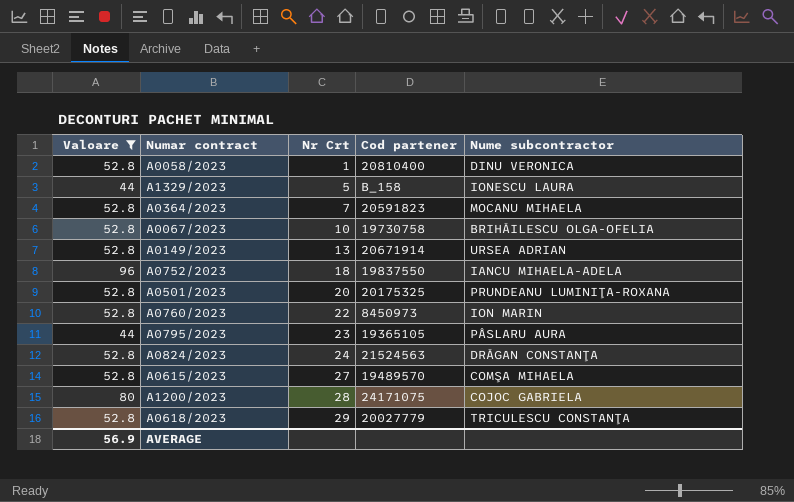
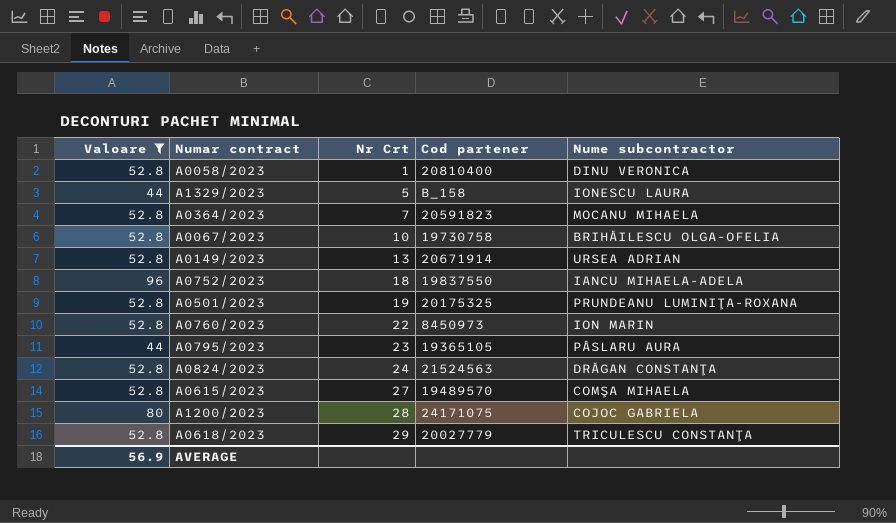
A0501/2023 | Nr Crt: 20 -> 19

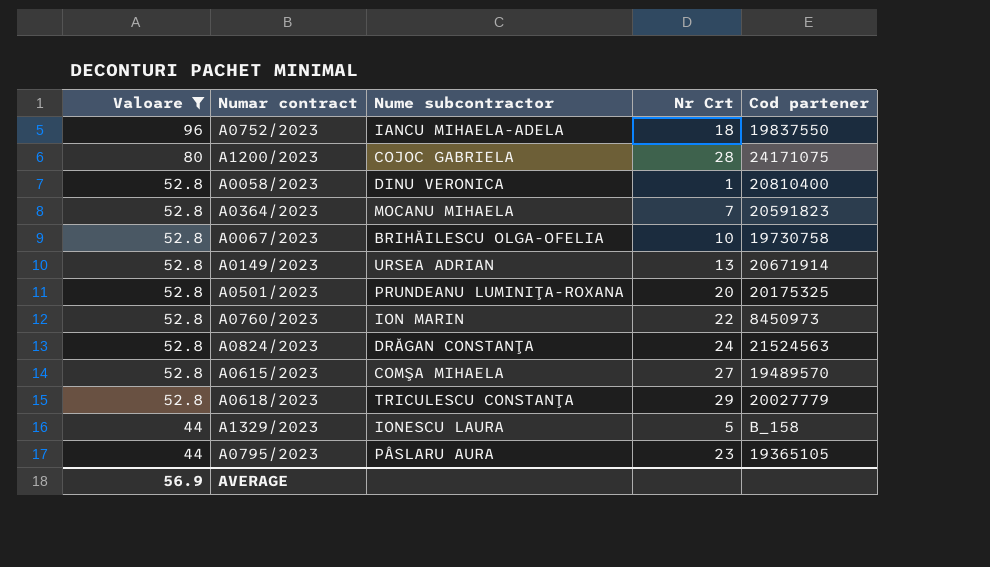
row order: Nr Crt ascending -> Valoare descending
column Nume subcontractor | position: 5 -> 3
A0501/2023 | Nr Crt: 19 -> 20

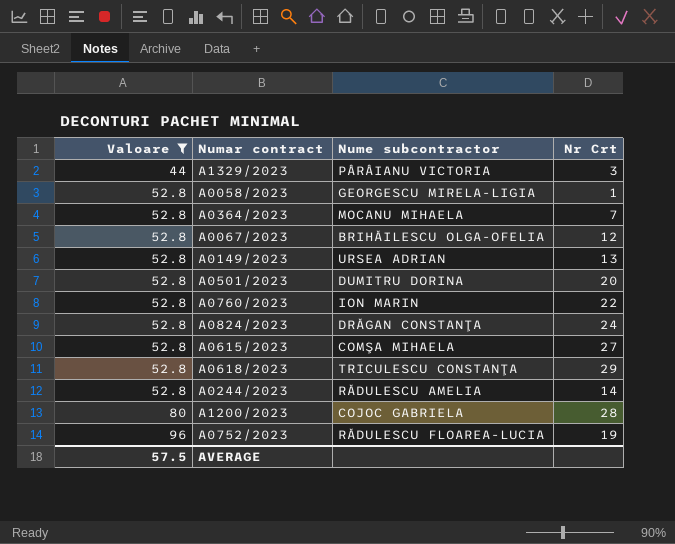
row order: Valoare descending -> Valoare ascending
column Cod partener | position: 5 -> none
row A0795/2023: 44 | PÂSLARU AURA | 23 | 19365105 -> none
A1329/2023 | Nume subcontractor: IONESCU LAURA -> PÂRÂIANU VICTORIA
A1329/2023 | Nr Crt: 5 -> 3
A0058/2023 | Nume subcontractor: DINU VERONICA -> GEORGESCU MIRELA-LIGIA
A0067/2023 | Nr Crt: 10 -> 12
A0501/2023 | Nume subcontractor: PRUNDEANU LUMINIŢA-ROXANA -> DUMITRU DORINA
row A0244/2023: none -> 52.8 | RĂDULESCU AMELIA | 14
A0752/2023 | Nume subcontractor: IANCU MIHAELA-ADELA -> RĂDULESCU FLOAREA-LUCIA
A0752/2023 | Nr Crt: 18 -> 19
AVERAGE | Valoare: 56.9 -> 57.5

